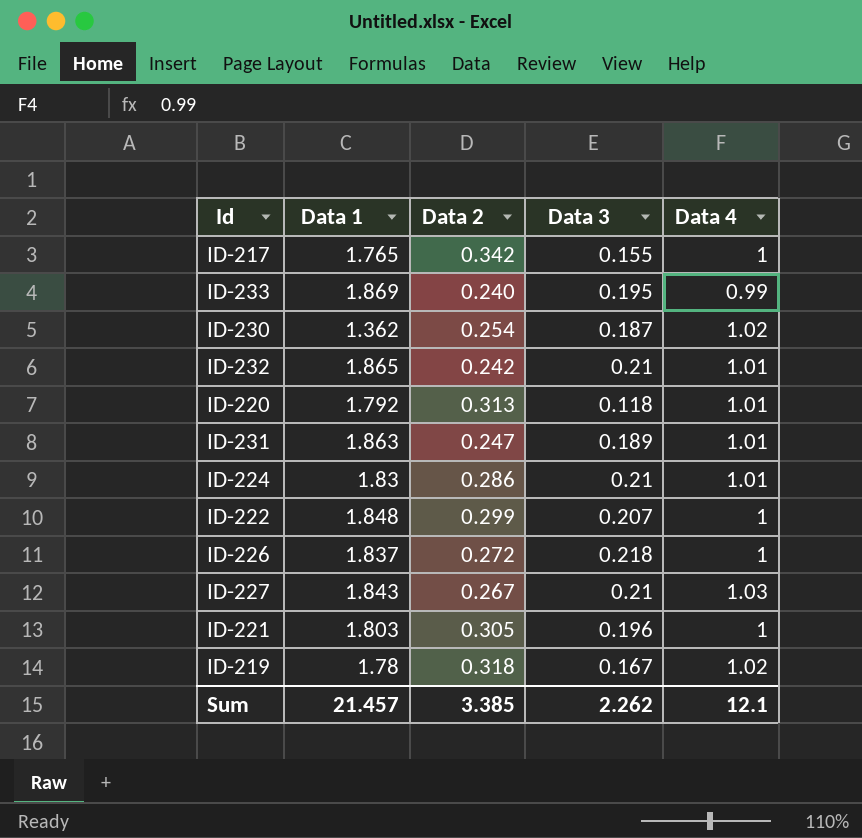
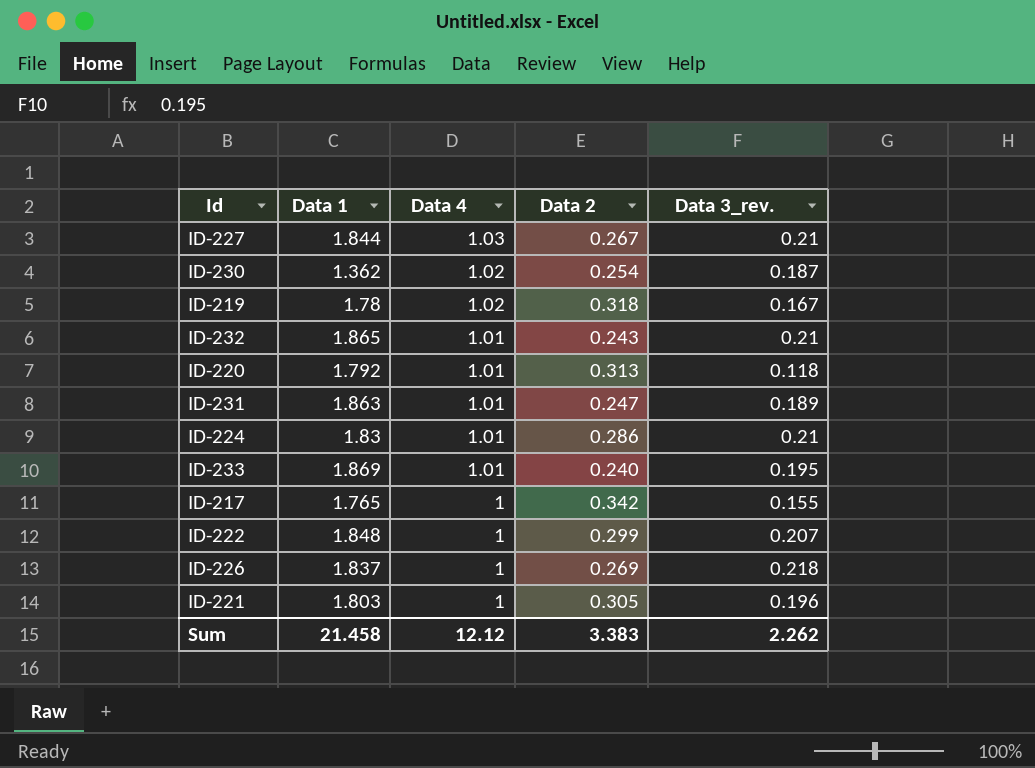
row order: none -> Data 4 descending
column Data 4 | position: 5 -> 3
column name: Data 3 -> Data 3_rev.
ID-227 | Data 1: 1.843 -> 1.844
ID-232 | Data 2: 0.242 -> 0.243
ID-233 | Data 4: 0.99 -> 1.01
ID-226 | Data 2: 0.272 -> 0.269
Sum | Data 1: 21.457 -> 21.458
Sum | Data 4: 12.1 -> 12.12
Sum | Data 2: 3.385 -> 3.383

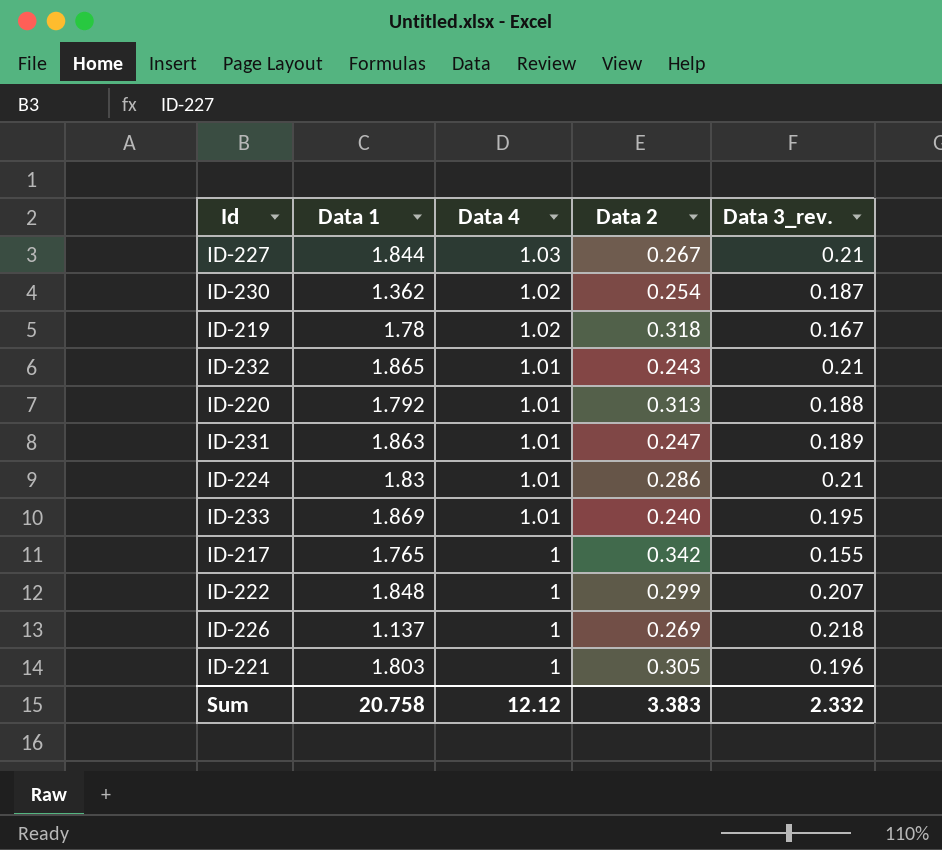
ID-220 | Data 3_rev.: 0.118 -> 0.188
ID-226 | Data 1: 1.837 -> 1.137
Sum | Data 1: 21.458 -> 20.758
Sum | Data 3_rev.: 2.262 -> 2.332

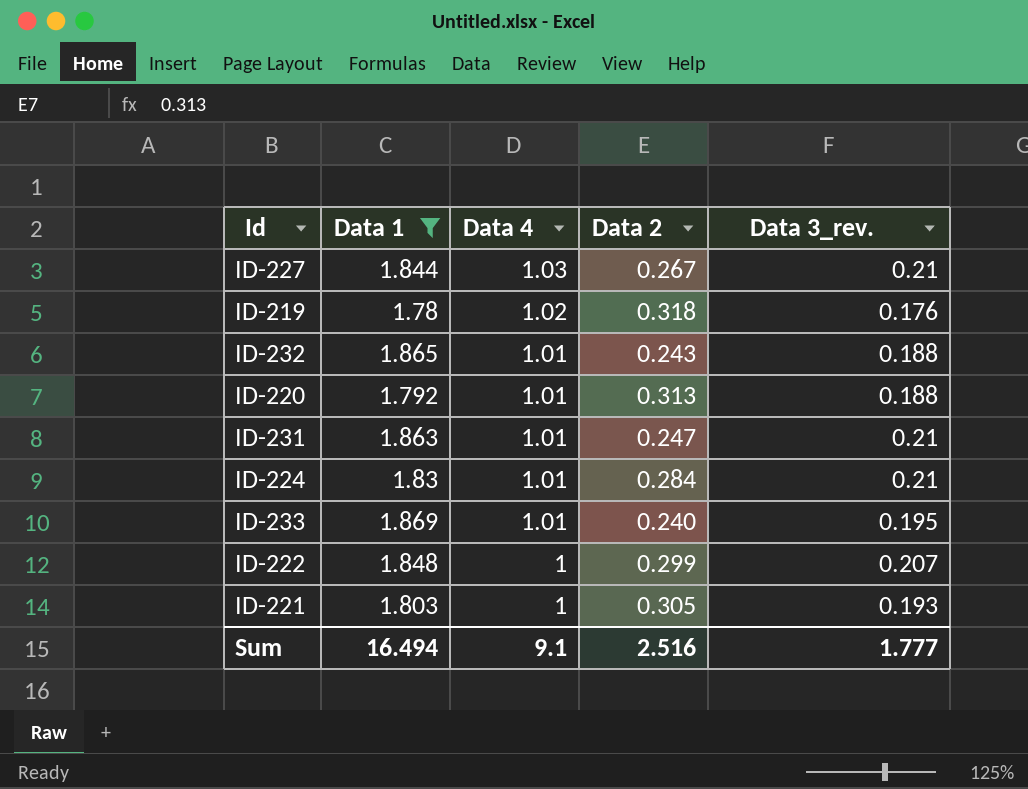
filter: none -> Data 1 >= 1.78
ID-219 | Data 3_rev.: 0.167 -> 0.176
ID-232 | Data 3_rev.: 0.21 -> 0.188
ID-231 | Data 3_rev.: 0.189 -> 0.21
ID-224 | Data 2: 0.286 -> 0.284
ID-221 | Data 3_rev.: 0.196 -> 0.193
Sum | Data 1: 20.758 -> 16.494
Sum | Data 4: 12.12 -> 9.1
Sum | Data 2: 3.383 -> 2.516
Sum | Data 3_rev.: 2.332 -> 1.777

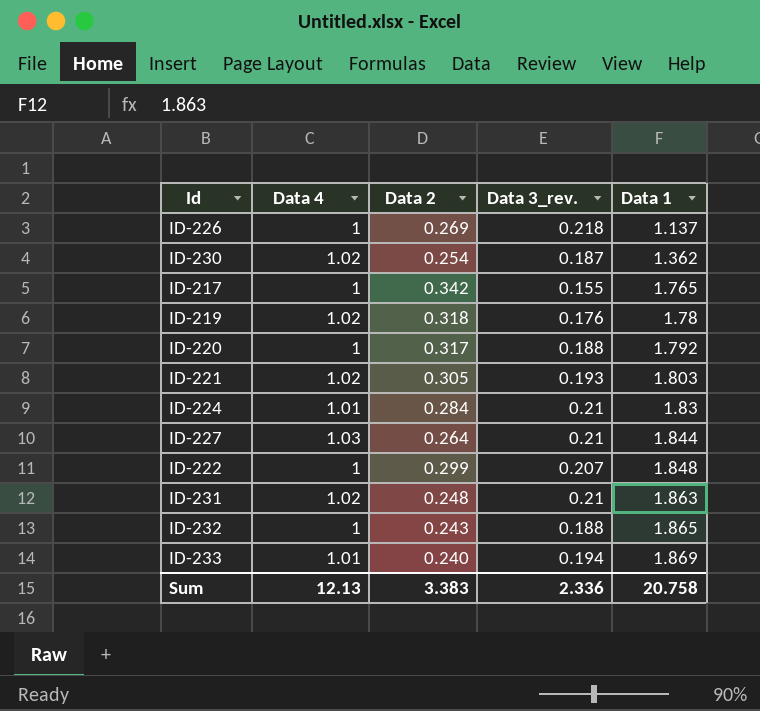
filter: Data 1 >= 1.78 -> none
row order: Data 4 descending -> Data 1 ascending
column Data 1 | position: 2 -> 5
ID-220 | Data 4: 1.01 -> 1
ID-220 | Data 2: 0.313 -> 0.317
ID-221 | Data 4: 1 -> 1.02
ID-227 | Data 2: 0.267 -> 0.264
ID-231 | Data 4: 1.01 -> 1.02
ID-231 | Data 2: 0.247 -> 0.248
ID-232 | Data 4: 1.01 -> 1
ID-233 | Data 3_rev.: 0.195 -> 0.194
Sum | Data 4: 9.1 -> 12.13
Sum | Data 2: 2.516 -> 3.383
Sum | Data 3_rev.: 1.777 -> 2.336
Sum | Data 1: 16.494 -> 20.758

